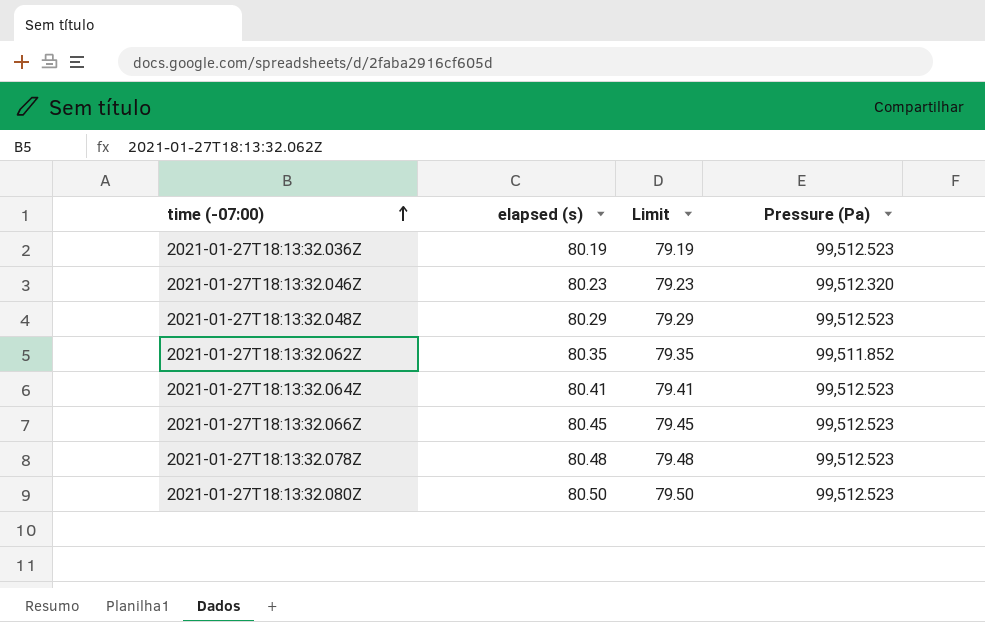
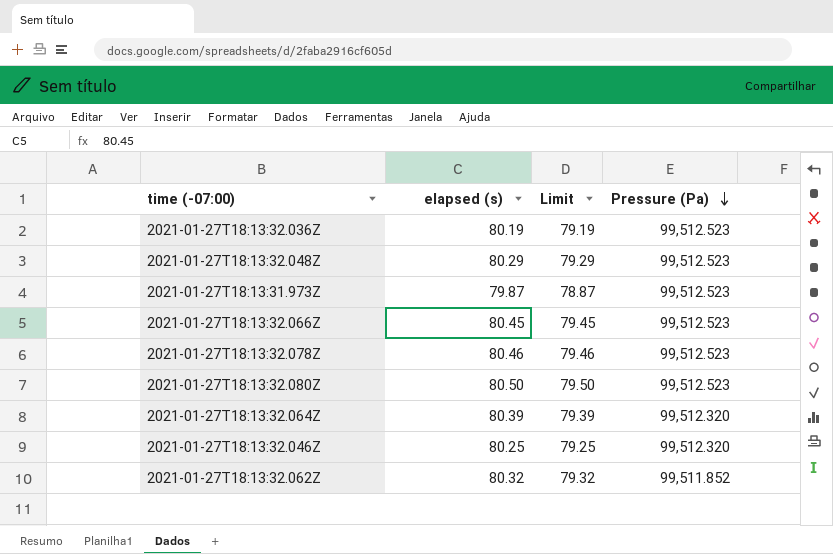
row order: time (-07:00) ascending -> Pressure (Pa) descending
row 2021-01-27T18:13:31.973Z: none -> 79.87 | 78.87 | 99,512.523
2021-01-27T18:13:32.078Z | elapsed (s): 80.48 -> 80.46
2021-01-27T18:13:32.078Z | Limit: 79.48 -> 79.46
2021-01-27T18:13:32.064Z | elapsed (s): 80.41 -> 80.39
2021-01-27T18:13:32.064Z | Limit: 79.41 -> 79.39
2021-01-27T18:13:32.064Z | Pressure (Pa): 99,512.523 -> 99,512.320
2021-01-27T18:13:32.046Z | elapsed (s): 80.23 -> 80.25
2021-01-27T18:13:32.046Z | Limit: 79.23 -> 79.25
2021-01-27T18:13:32.062Z | elapsed (s): 80.35 -> 80.32
2021-01-27T18:13:32.062Z | Limit: 79.35 -> 79.32

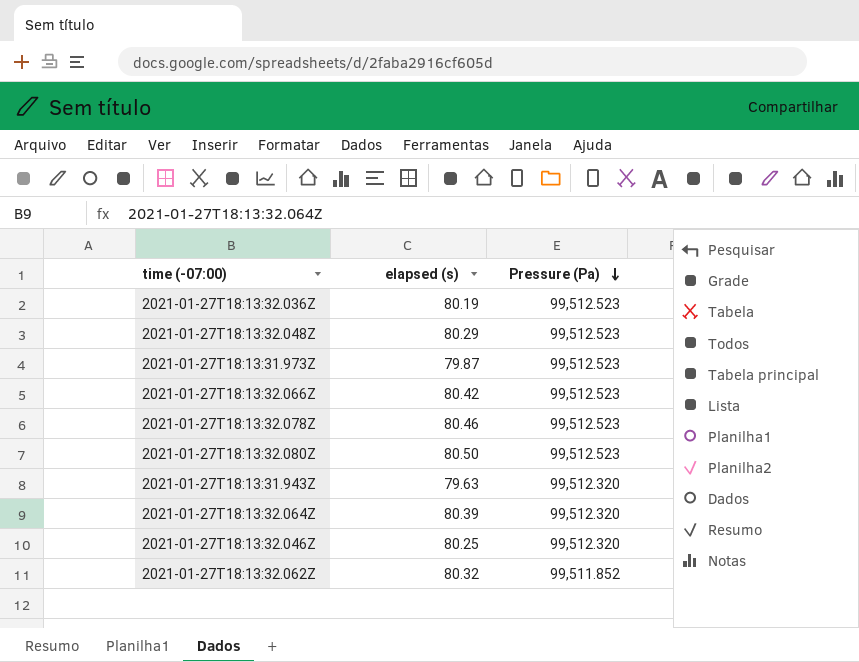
column Limit | formula: [elapsed (s)] - 1 -> none
2021-01-27T18:13:32.066Z | elapsed (s): 80.45 -> 80.42
row 2021-01-27T18:13:31.943Z: none -> 79.63 | 99,512.320

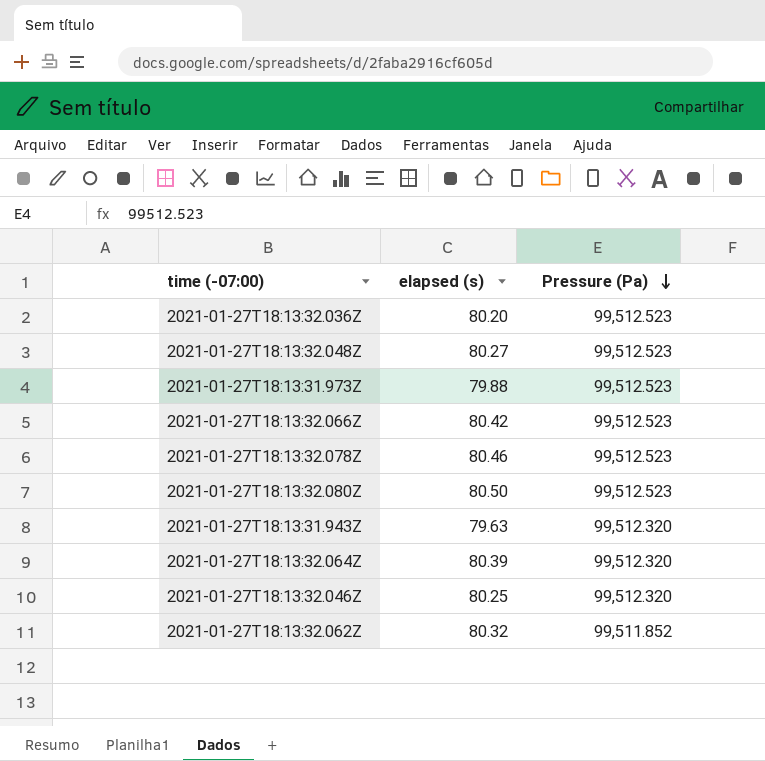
2021-01-27T18:13:32.036Z | elapsed (s): 80.19 -> 80.20
2021-01-27T18:13:32.048Z | elapsed (s): 80.29 -> 80.27
2021-01-27T18:13:31.973Z | elapsed (s): 79.87 -> 79.88

